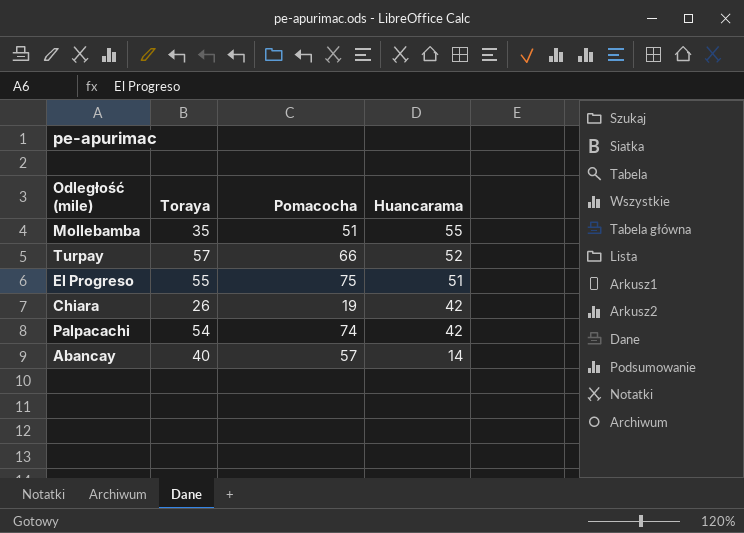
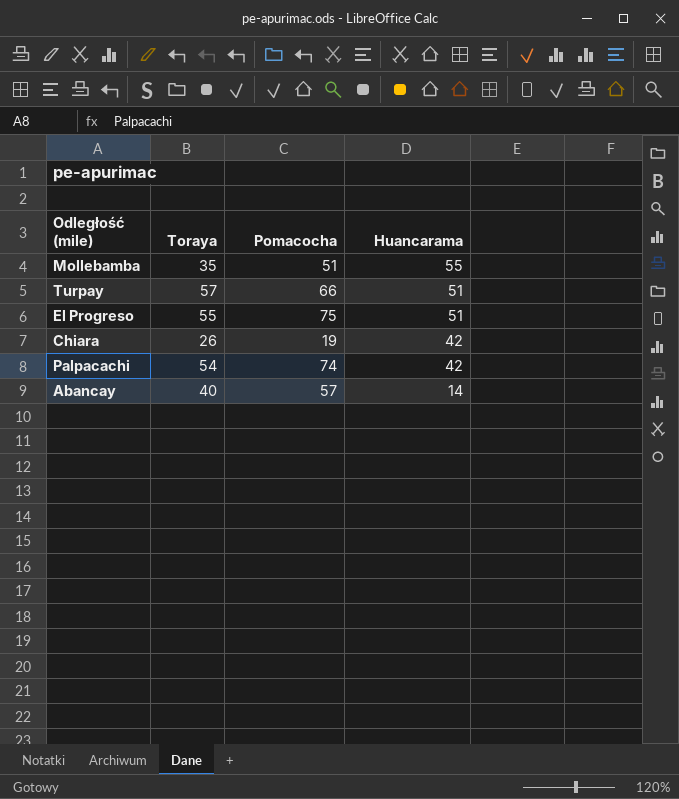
Turpay | Huancarama: 52 -> 51

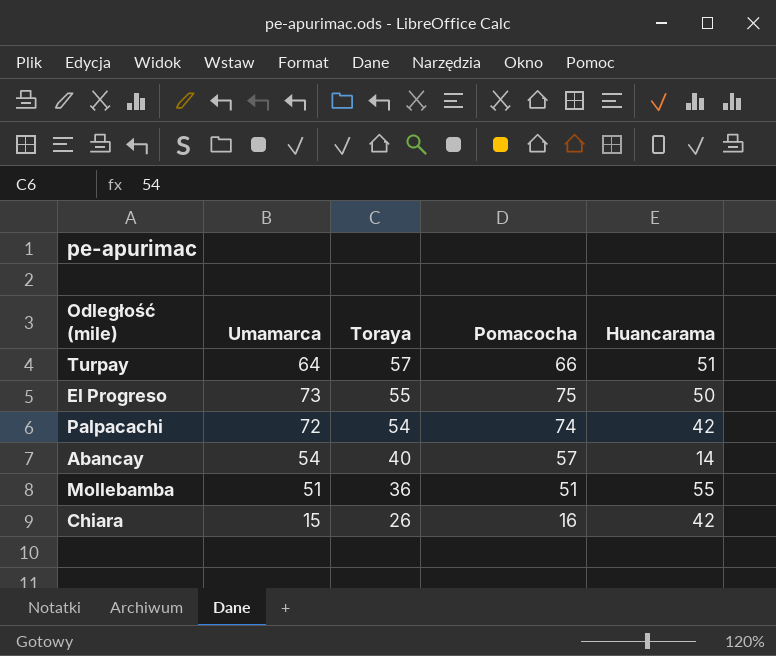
row order: Huancarama descending -> Toraya descending
column Umamarca | position: none -> 2
El Progreso | Huancarama: 51 -> 50
Mollebamba | Toraya: 35 -> 36
Chiara | Pomacocha: 19 -> 16

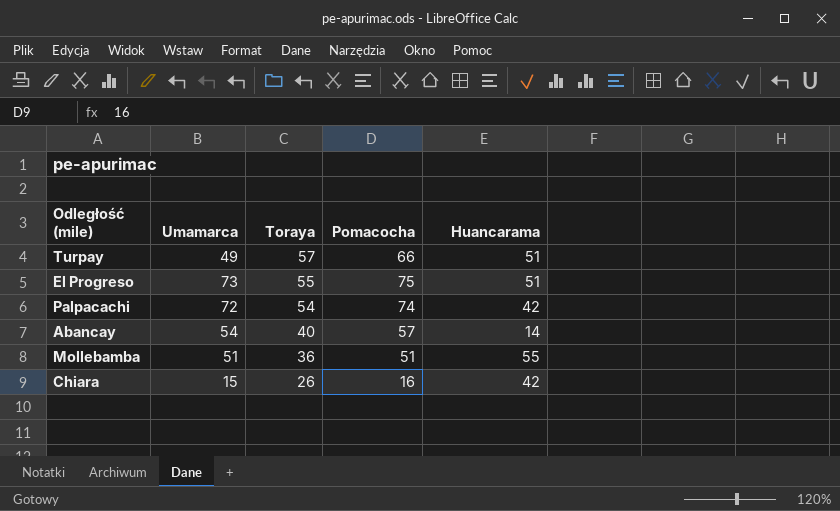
Turpay | Umamarca: 64 -> 49
El Progreso | Huancarama: 50 -> 51

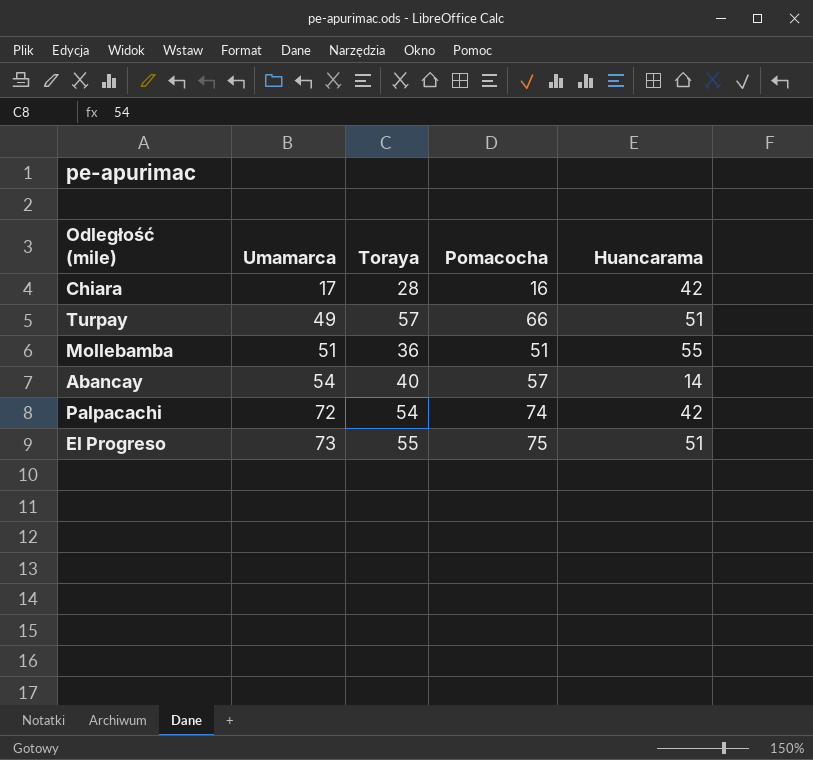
row order: Toraya descending -> Umamarca ascending
Chiara | Umamarca: 15 -> 17
Chiara | Toraya: 26 -> 28

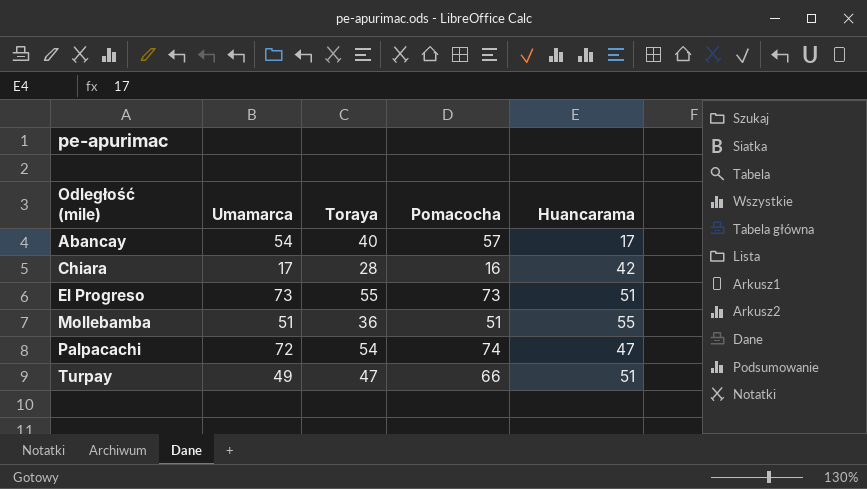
row order: Umamarca ascending -> Odległość (mile) ascending
Abancay | Huancarama: 14 -> 17
El Progreso | Pomacocha: 75 -> 73
Palpacachi | Huancarama: 42 -> 47
Turpay | Toraya: 57 -> 47

